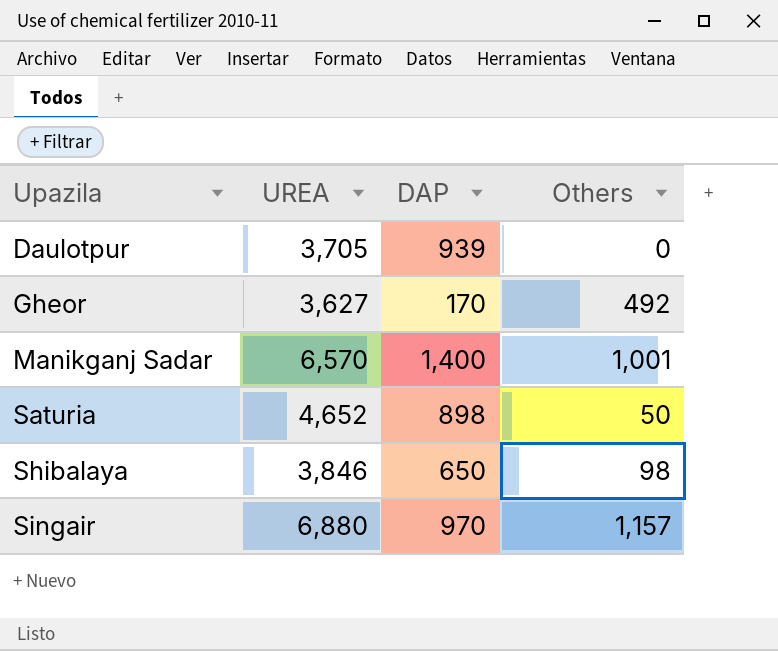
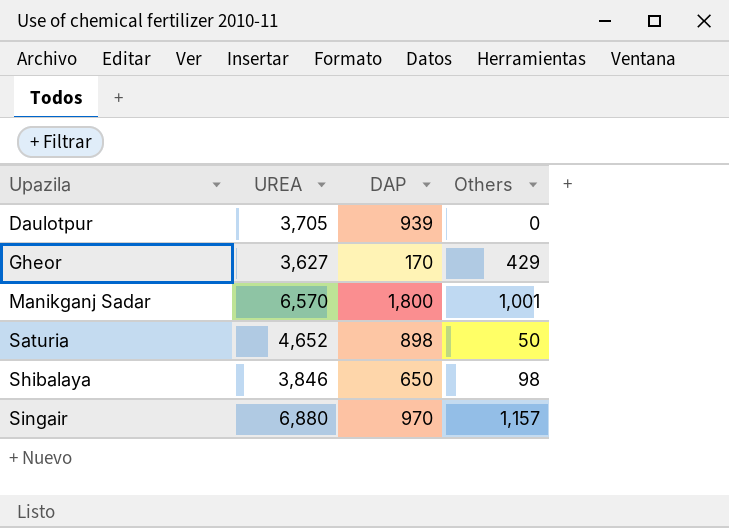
Gheor | Others: 492 -> 429
Manikganj Sadar | DAP: 1,400 -> 1,800

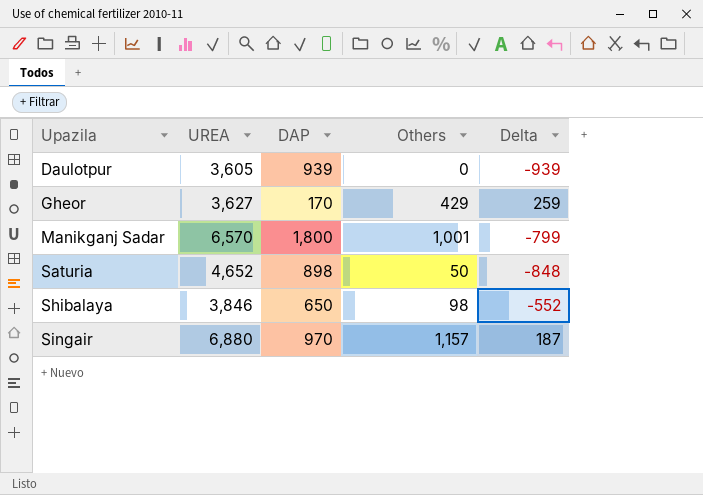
column Delta | formula: none -> [Others] - [DAP]
Daulotpur | UREA: 3,705 -> 3,605

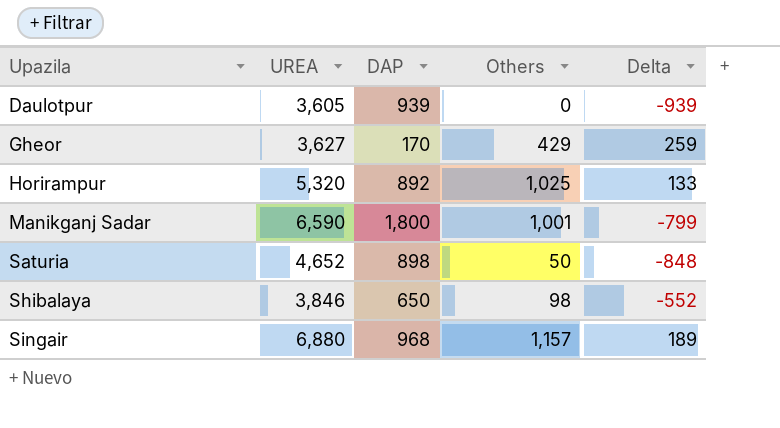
row Horirampur: none -> 5,320 | 892 | 1,025 | 133
Manikganj Sadar | UREA: 6,570 -> 6,590
Singair | DAP: 970 -> 968
Singair | Delta: 187 -> 189

